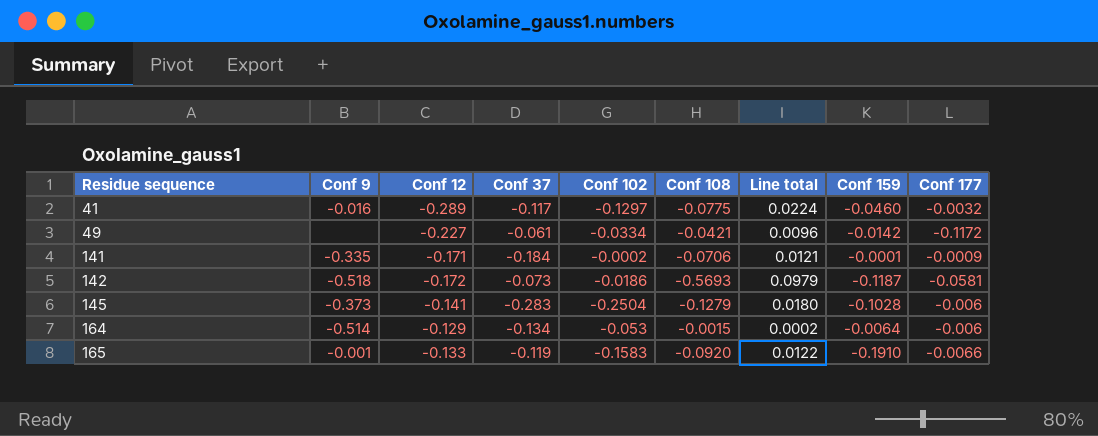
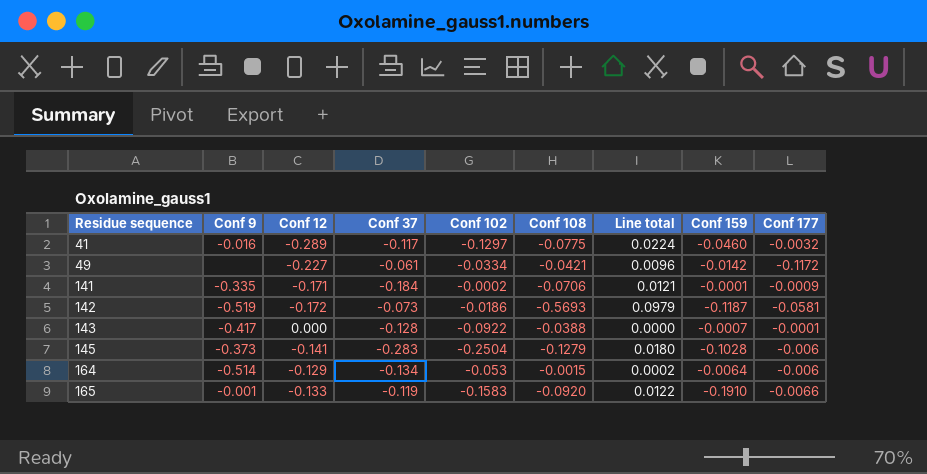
142 | Conf 9: -0.518 -> -0.519
row 143: none -> -0.417 | 0.000 | -0.128 | -0.0922 | -0.0388 | 0.0000 | -0.0007 | -0.0001

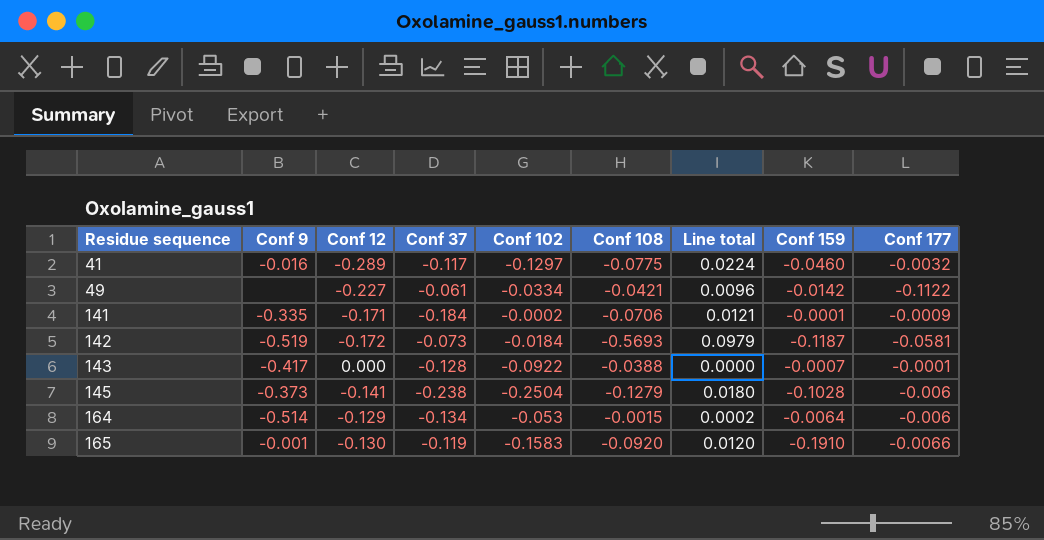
49 | Conf 177: -0.1172 -> -0.1122
142 | Conf 102: -0.0186 -> -0.0184
145 | Conf 37: -0.283 -> -0.238
165 | Conf 12: -0.133 -> -0.130
165 | Line total: 0.0122 -> 0.0120

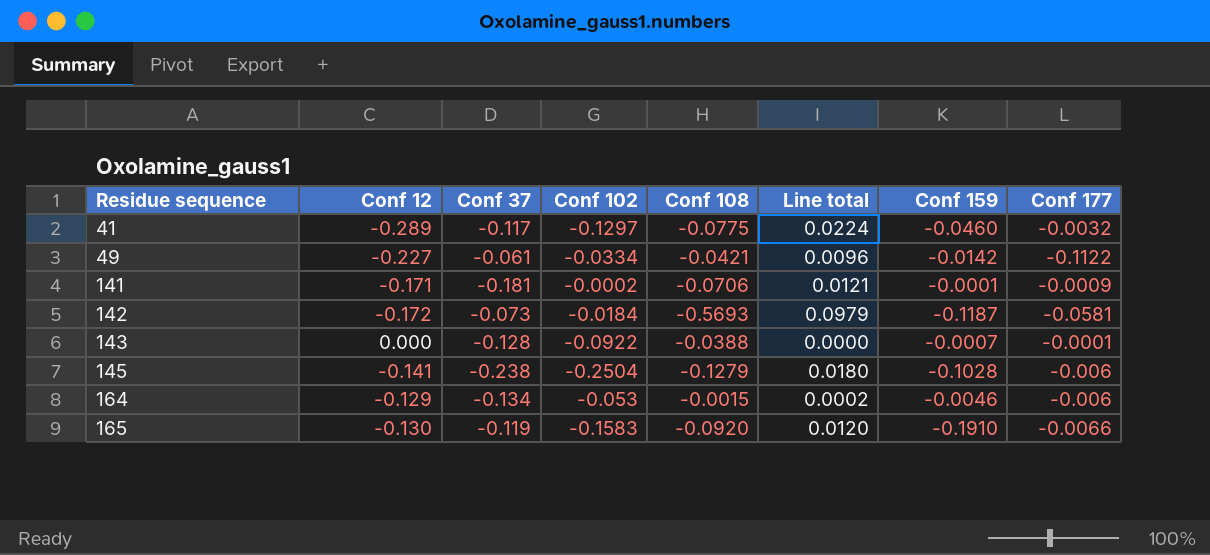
column Conf 9 | position: 2 -> none
141 | Conf 37: -0.184 -> -0.181
164 | Conf 159: -0.0064 -> -0.0046

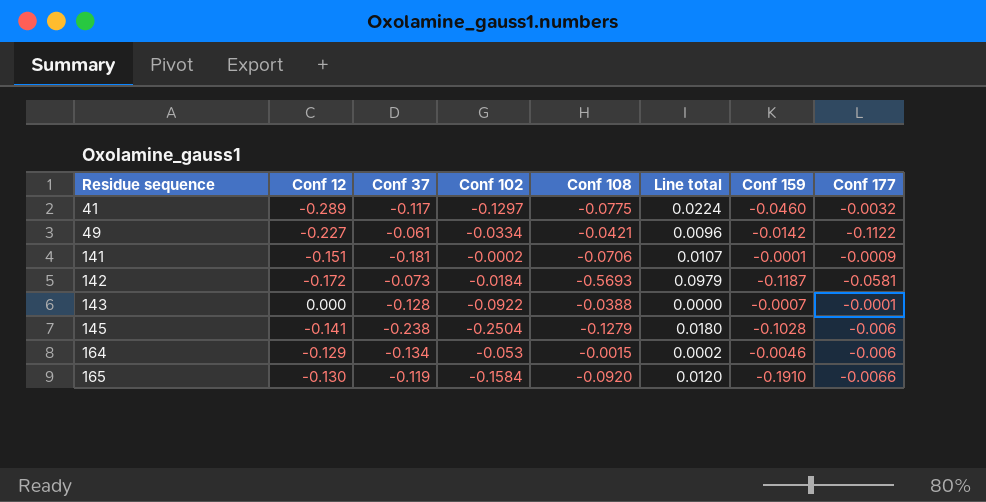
141 | Conf 12: -0.171 -> -0.151
141 | Line total: 0.0121 -> 0.0107
165 | Conf 102: -0.1583 -> -0.1584

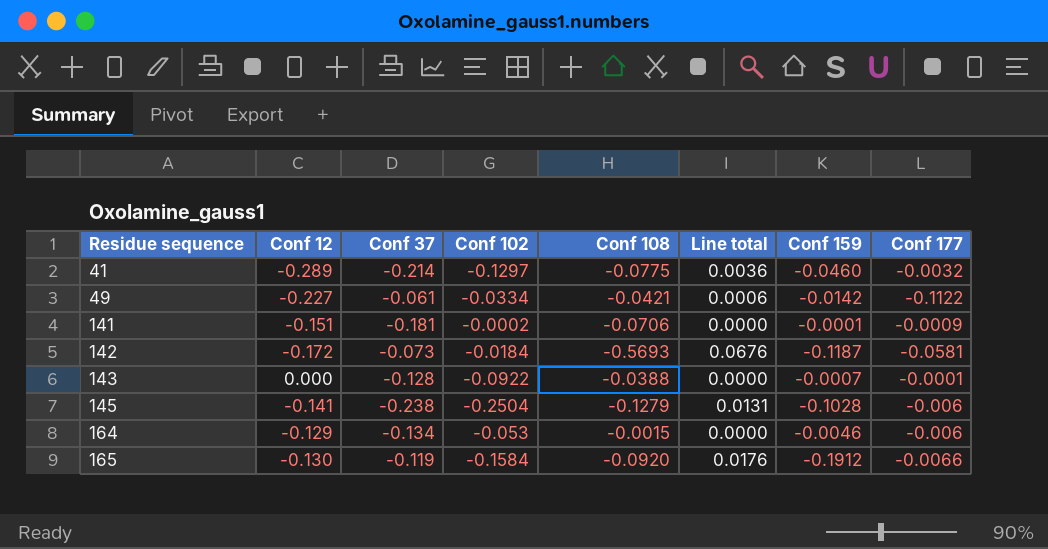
column Line total | formula: [Conf 12] * [Conf 108] -> [Conf 108] * [Conf 159]
41 | Conf 37: -0.117 -> -0.214
165 | Conf 159: -0.1910 -> -0.1912

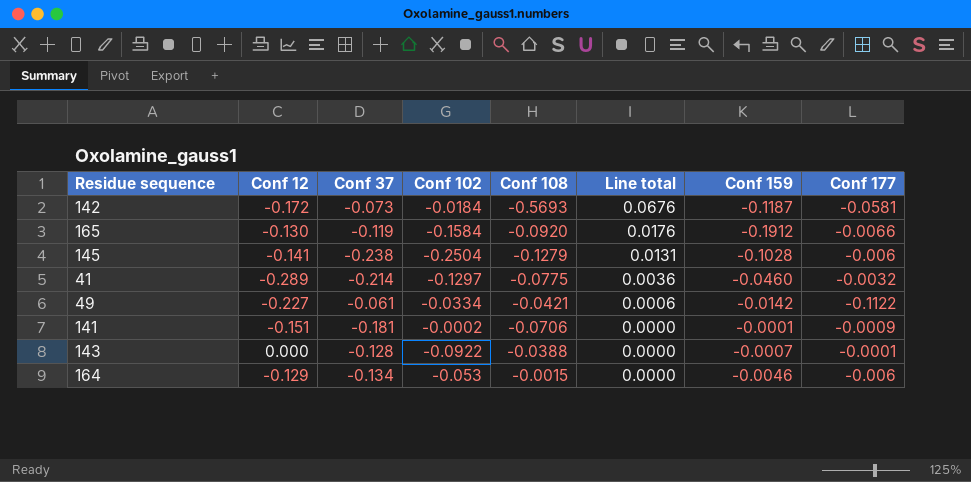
row order: Residue sequence ascending -> Line total descending

